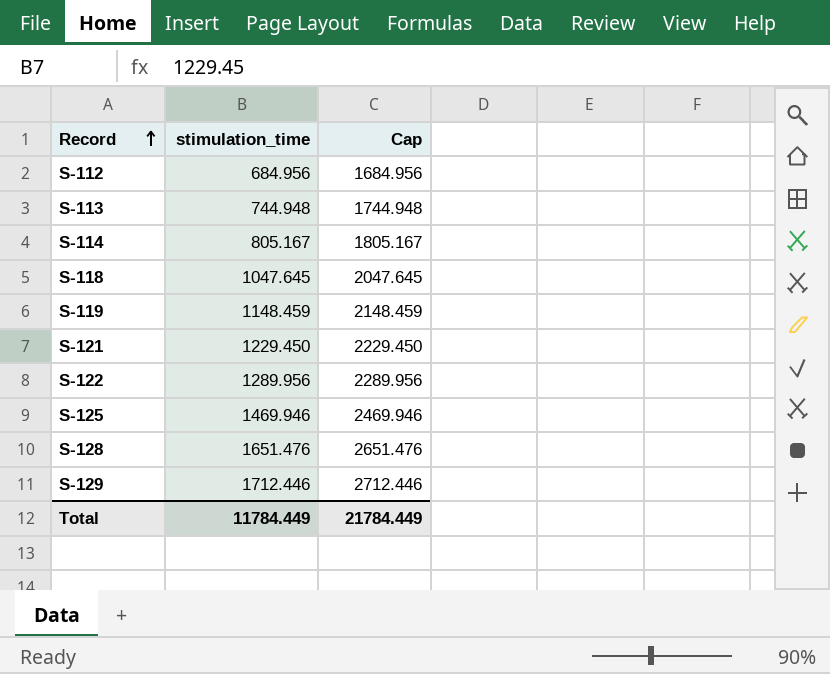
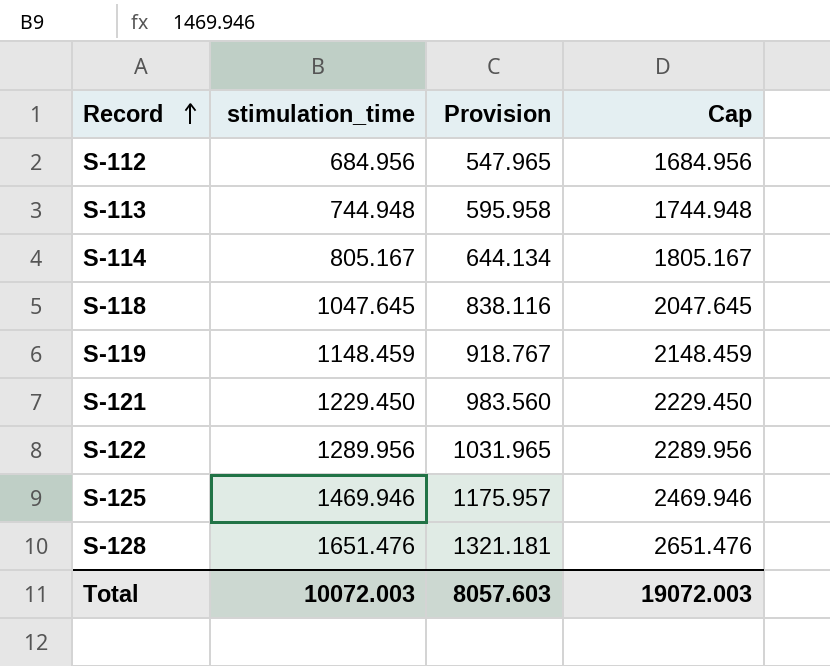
column Provision | formula: none -> [stimulation_time] * 0.8
row S-129: 1712.446 | 2712.446 -> none
Total | stimulation_time: 11784.449 -> 10072.003
Total | Cap: 21784.449 -> 19072.003

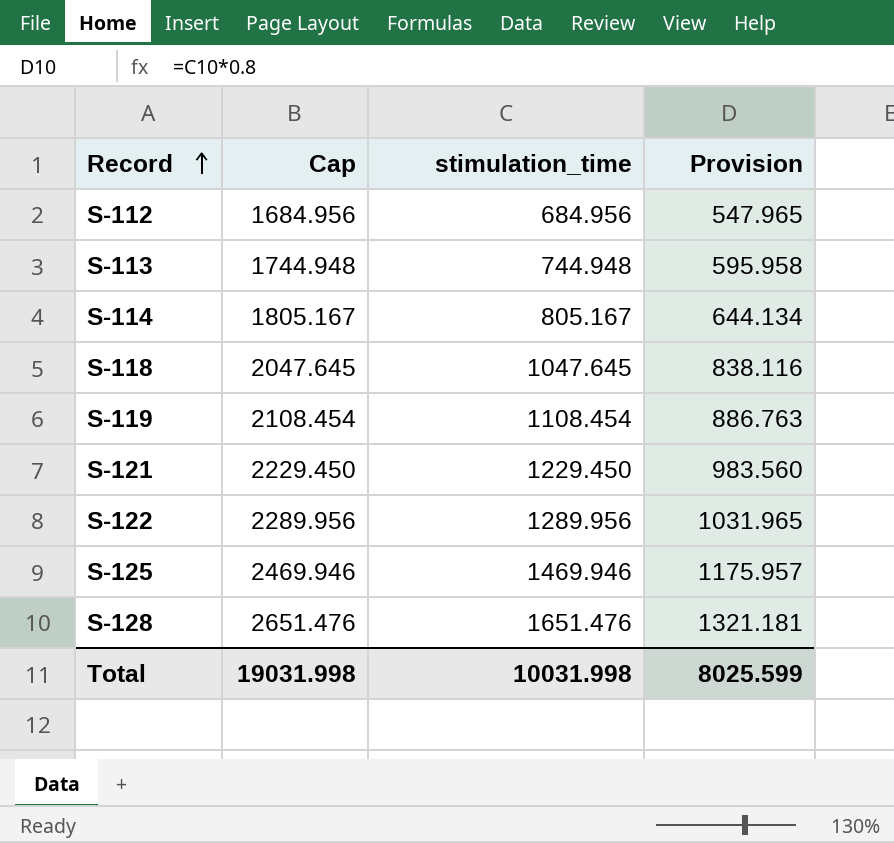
column Cap | position: 4 -> 2
S-119 | Cap: 2148.459 -> 2108.454
S-119 | stimulation_time: 1148.459 -> 1108.454
S-119 | Provision: 918.767 -> 886.763
Total | Cap: 19072.003 -> 19031.998
Total | stimulation_time: 10072.003 -> 10031.998
Total | Provision: 8057.603 -> 8025.599

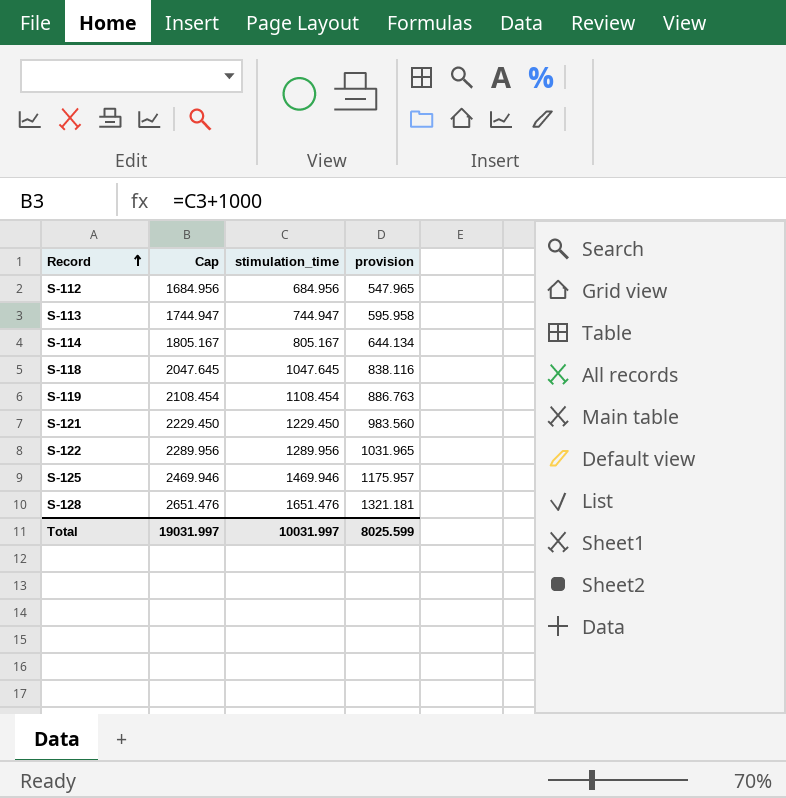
column name: Provision -> provision
S-113 | Cap: 1744.948 -> 1744.947
S-113 | stimulation_time: 744.948 -> 744.947
Total | Cap: 19031.998 -> 19031.997
Total | stimulation_time: 10031.998 -> 10031.997

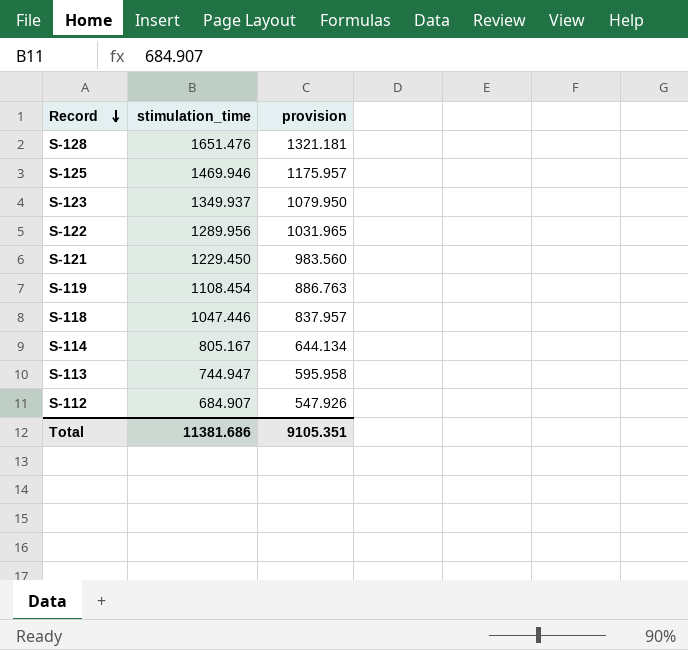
row order: Record ascending -> Record descending
column Cap | formula: [stimulation_time] + 1000 -> none
row S-123: none -> 1349.937 | 1079.950
S-118 | stimulation_time: 1047.645 -> 1047.446
S-118 | provision: 838.116 -> 837.957
S-112 | stimulation_time: 684.956 -> 684.907
S-112 | provision: 547.965 -> 547.926
Total | stimulation_time: 10031.997 -> 11381.686
Total | provision: 8025.599 -> 9105.351

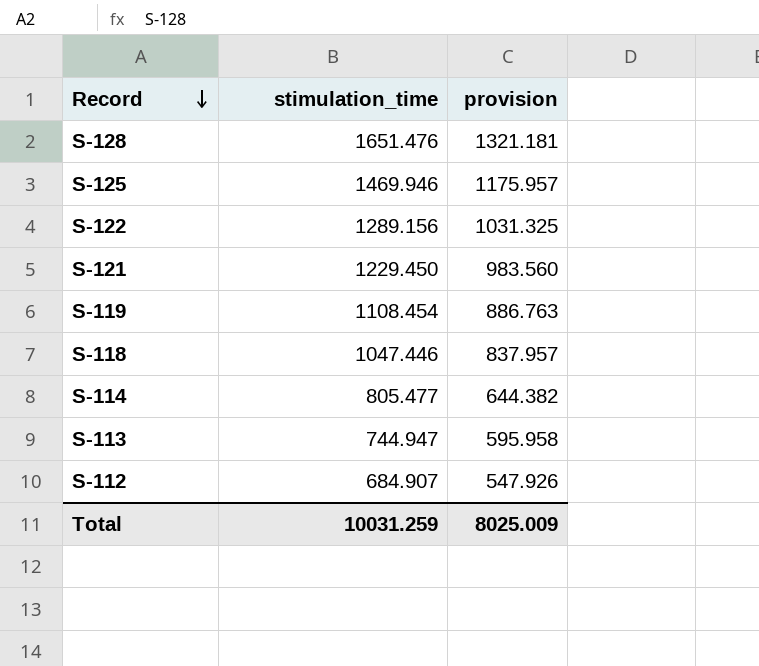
row S-123: 1349.937 | 1079.950 -> none
S-122 | stimulation_time: 1289.956 -> 1289.156
S-122 | provision: 1031.965 -> 1031.325
S-114 | stimulation_time: 805.167 -> 805.477
S-114 | provision: 644.134 -> 644.382
Total | stimulation_time: 11381.686 -> 10031.259
Total | provision: 9105.351 -> 8025.009

